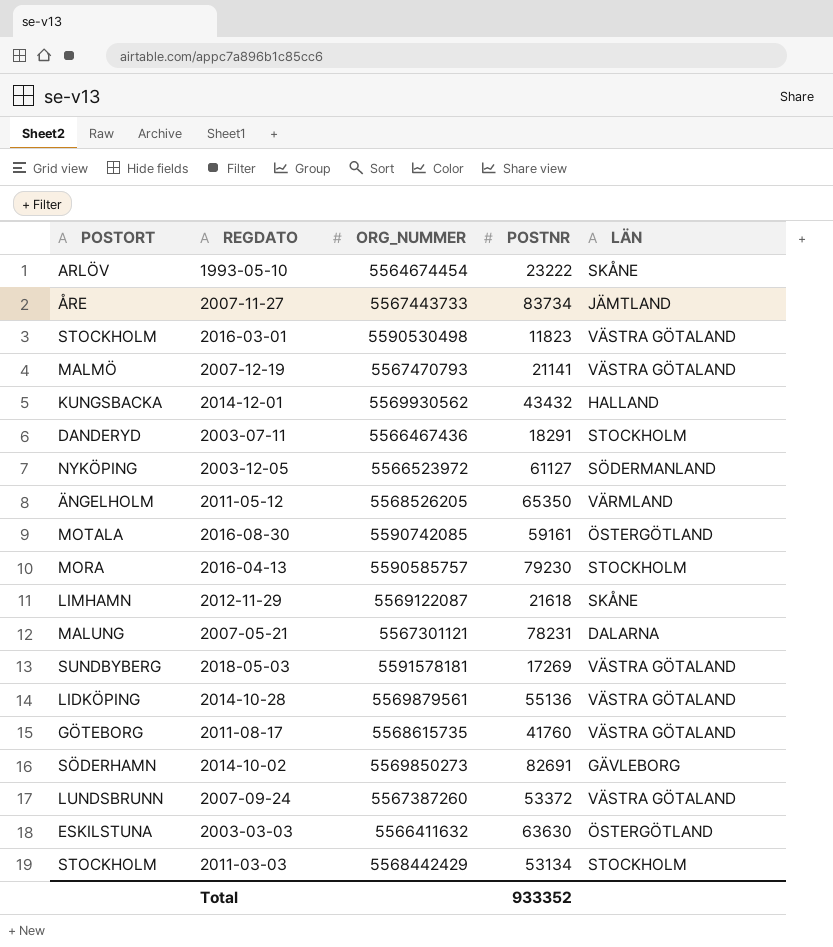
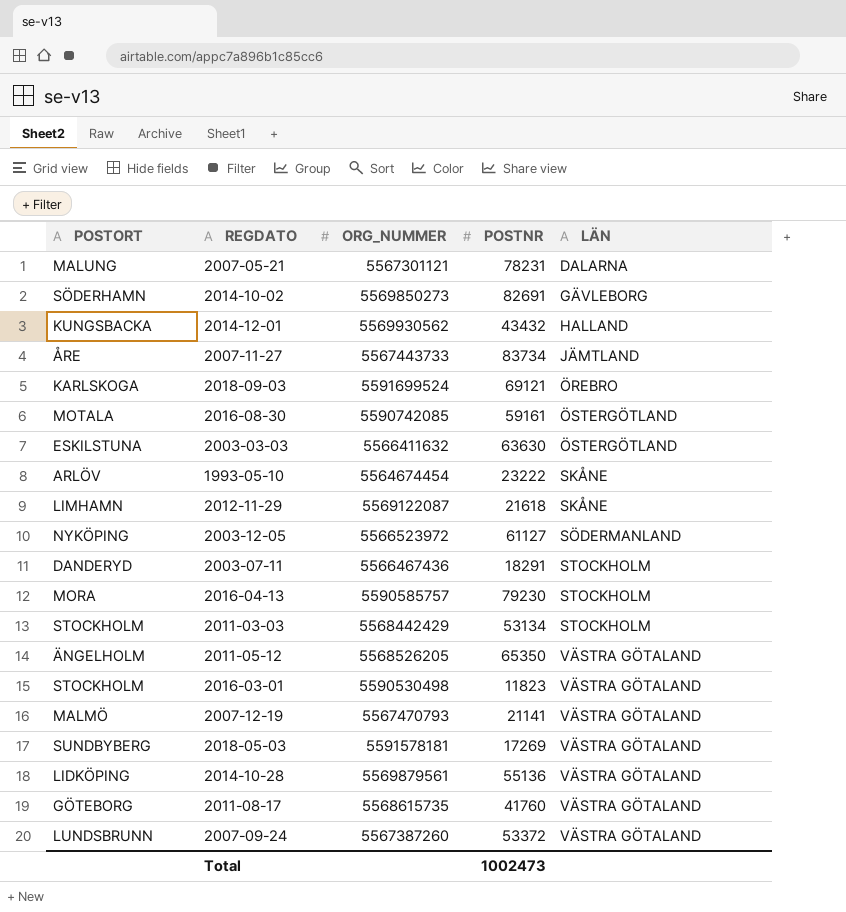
row order: none -> LÄN ascending
row 2018-09-03: none -> KARLSKOGA | 5591699524 | 69121 | ÖREBRO
2011-05-12 | LÄN: VÄRMLAND -> VÄSTRA GÖTALAND
Total | POSTNR: 933352 -> 1002473

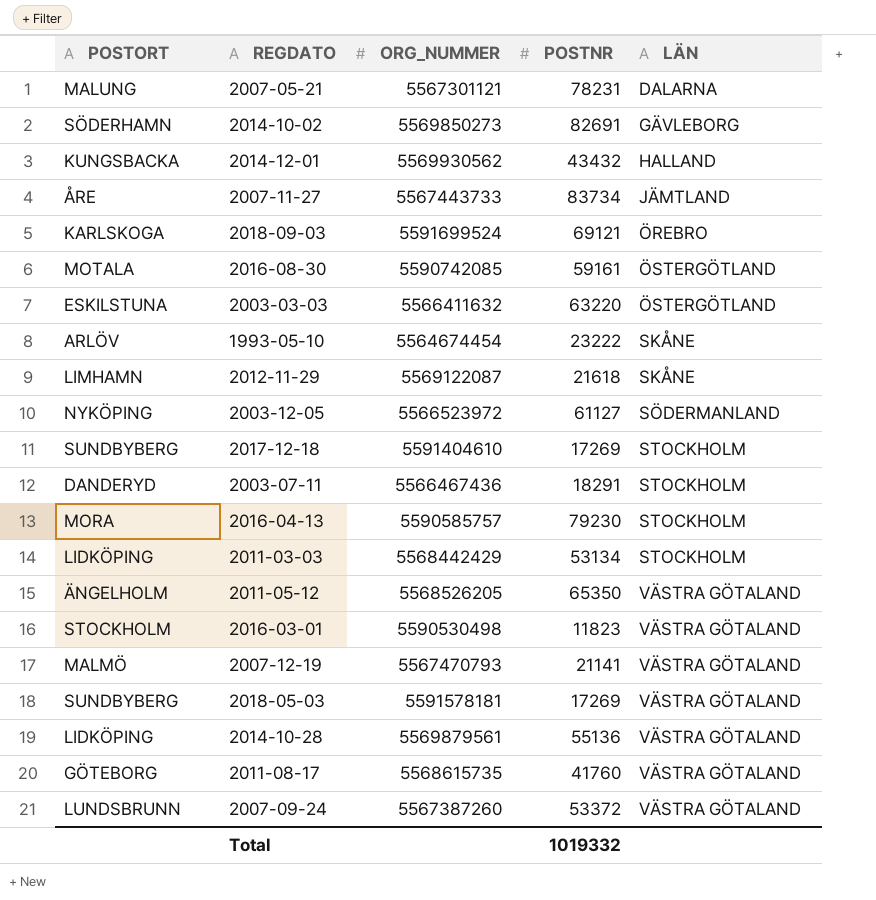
2003-03-03 | POSTNR: 63630 -> 63220
row 2017-12-18: none -> SUNDBYBERG | 5591404610 | 17269 | STOCKHOLM
2011-03-03 | POSTORT: STOCKHOLM -> LIDKÖPING
Total | POSTNR: 1002473 -> 1019332

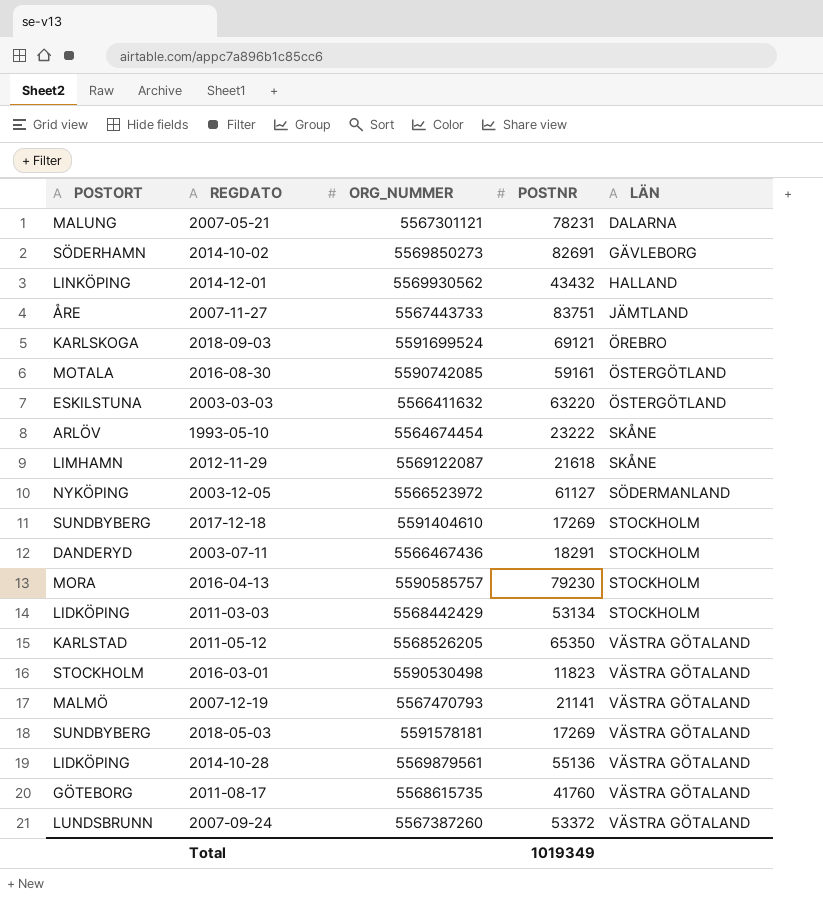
2014-12-01 | POSTORT: KUNGSBACKA -> LINKÖPING
2007-11-27 | POSTNR: 83734 -> 83751
2011-05-12 | POSTORT: ÄNGELHOLM -> KARLSTAD
Total | POSTNR: 1019332 -> 1019349

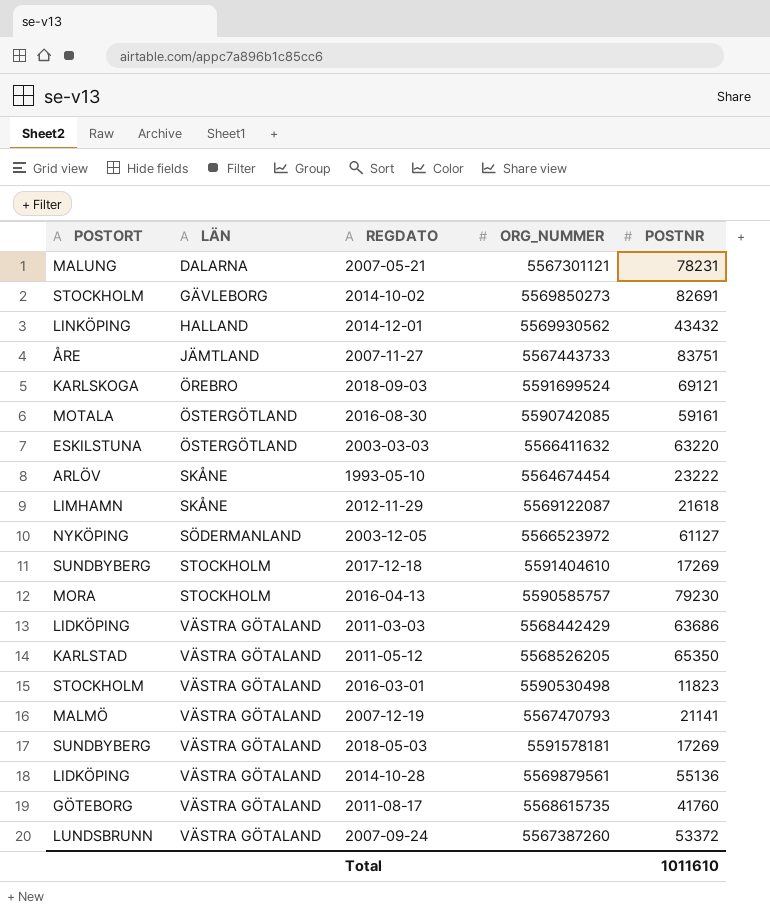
column LÄN | position: 5 -> 2
row 2003-07-11: DANDERYD | 5566467436 | 18291 | STOCKHOLM -> none
2014-10-02 | POSTORT: SÖDERHAMN -> STOCKHOLM
2011-03-03 | LÄN: STOCKHOLM -> VÄSTRA GÖTALAND
2011-03-03 | POSTNR: 53134 -> 63686
Total | POSTNR: 1019349 -> 1011610

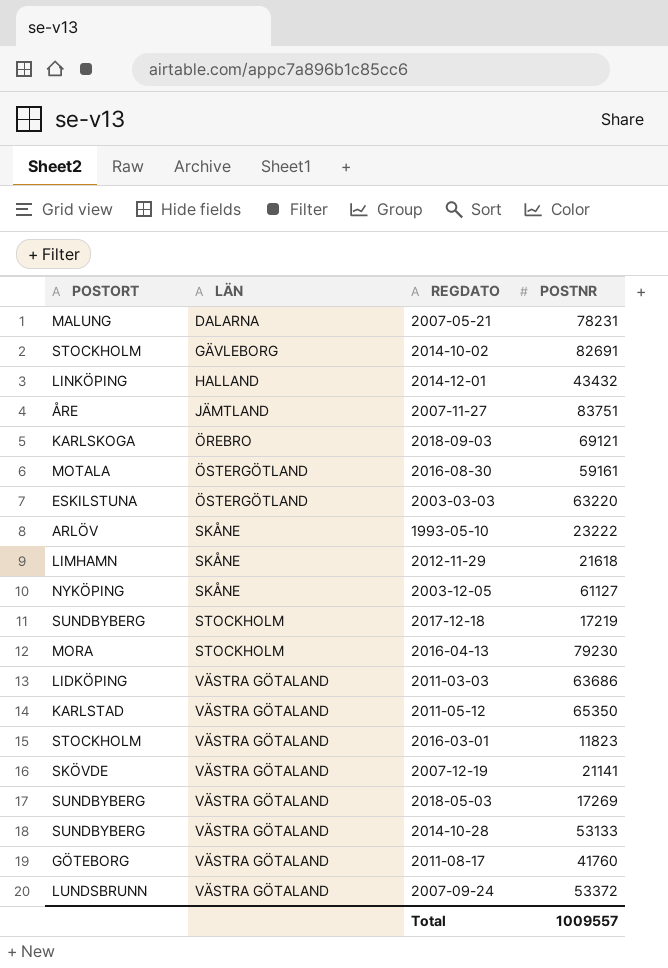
column ORG_NUMMER | position: 4 -> none
2003-12-05 | LÄN: SÖDERMANLAND -> SKÅNE
2017-12-18 | POSTNR: 17269 -> 17219
2007-12-19 | POSTORT: MALMÖ -> SKÖVDE
2014-10-28 | POSTORT: LIDKÖPING -> SUNDBYBERG
2014-10-28 | POSTNR: 55136 -> 53133
Total | POSTNR: 1011610 -> 1009557

